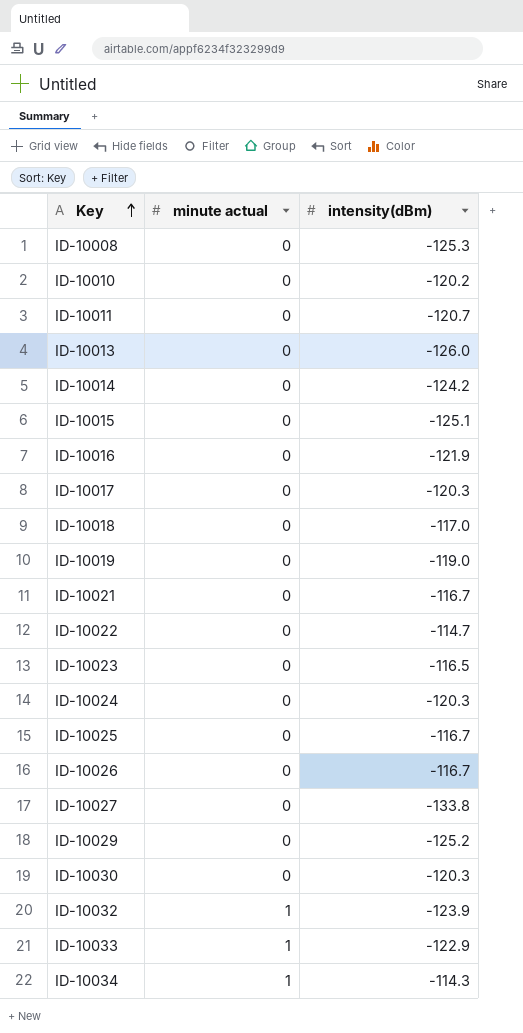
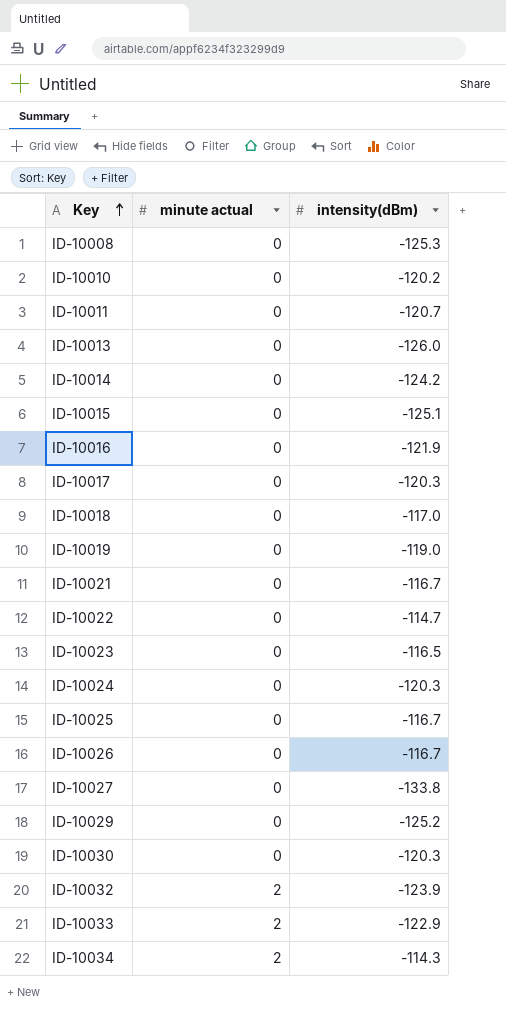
ID-10032 | minute actual: 1 -> 2
ID-10033 | minute actual: 1 -> 2
ID-10034 | minute actual: 1 -> 2

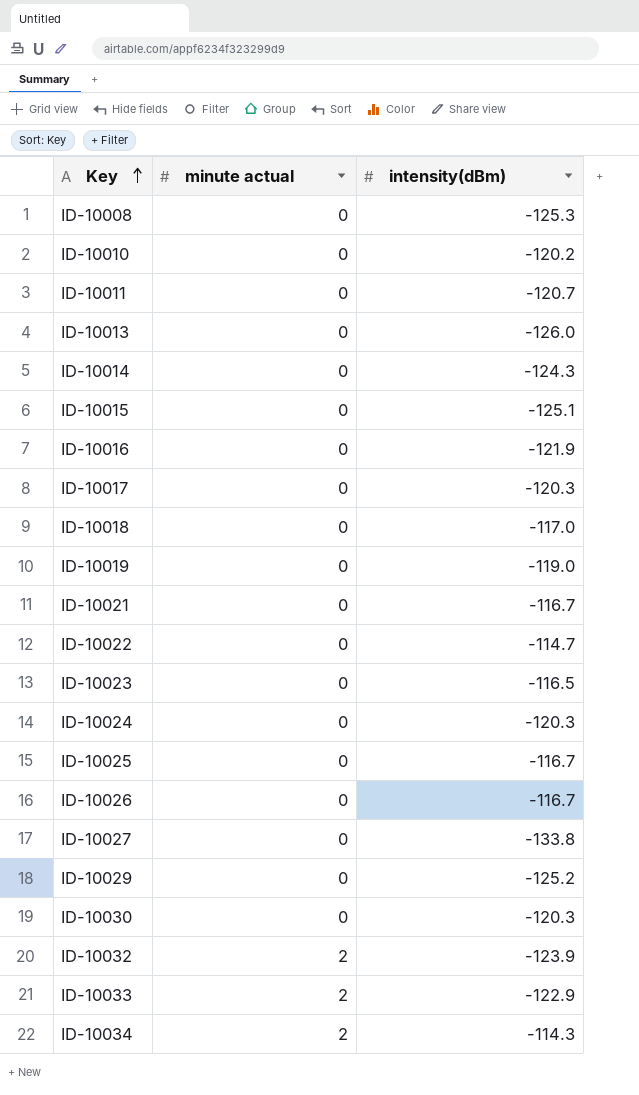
ID-10014 | intensity(dBm): -124.2 -> -124.3

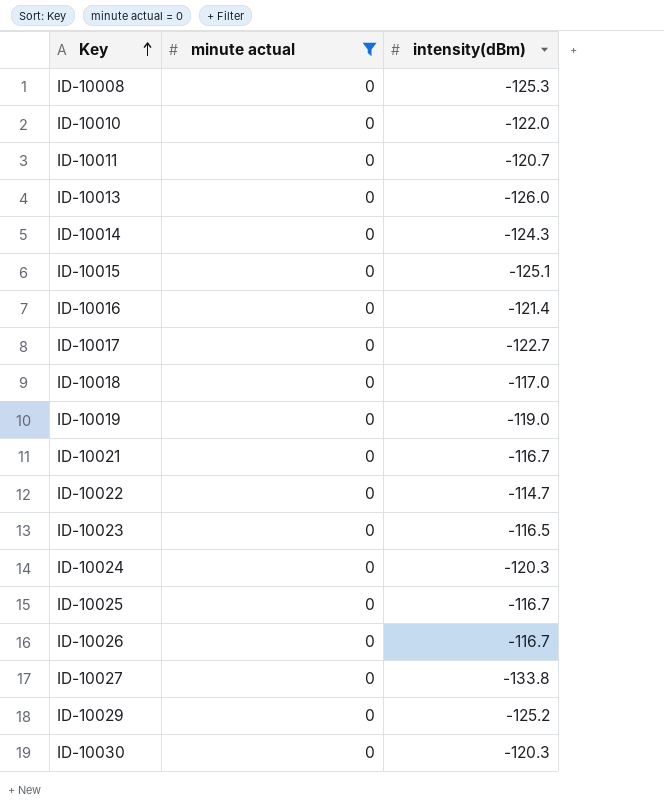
filter: none -> minute actual = 0
ID-10010 | intensity(dBm): -120.2 -> -122.0
ID-10016 | intensity(dBm): -121.9 -> -121.4
ID-10017 | intensity(dBm): -120.3 -> -122.7

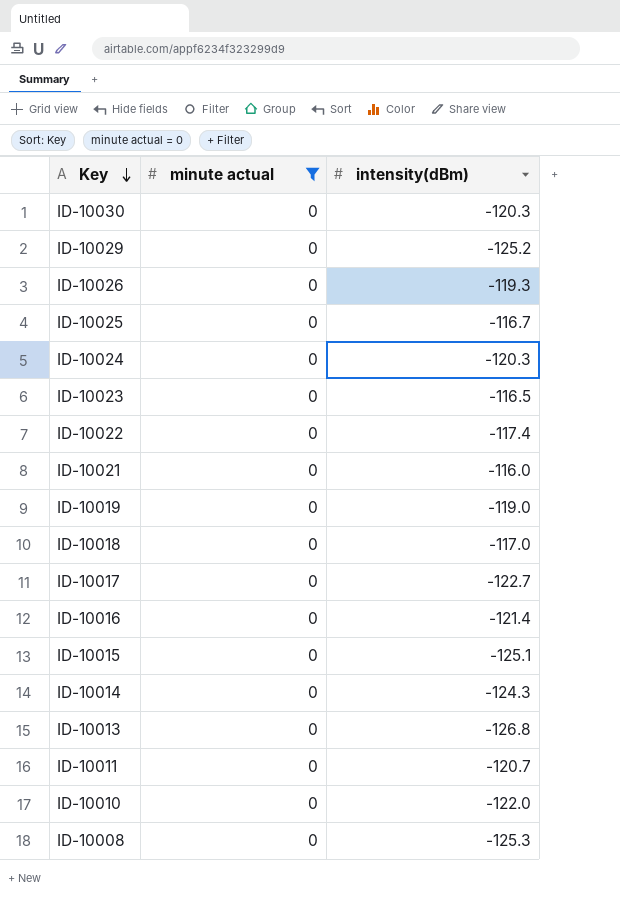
row order: Key ascending -> Key descending
row ID-10027: 0 | -133.8 -> none
ID-10026 | intensity(dBm): -116.7 -> -119.3
ID-10022 | intensity(dBm): -114.7 -> -117.4
ID-10021 | intensity(dBm): -116.7 -> -116.0
ID-10013 | intensity(dBm): -126.0 -> -126.8

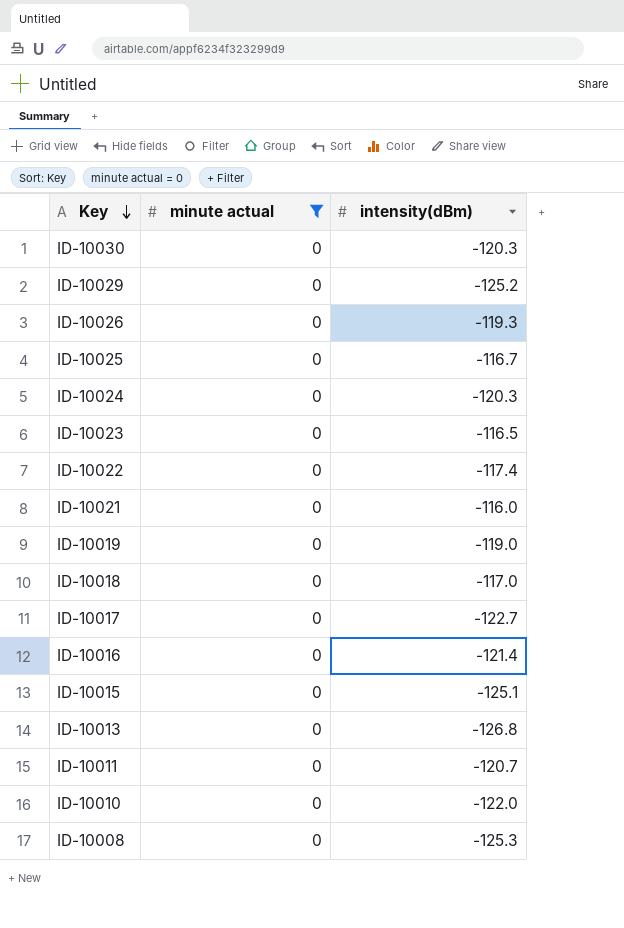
row ID-10014: 0 | -124.3 -> none

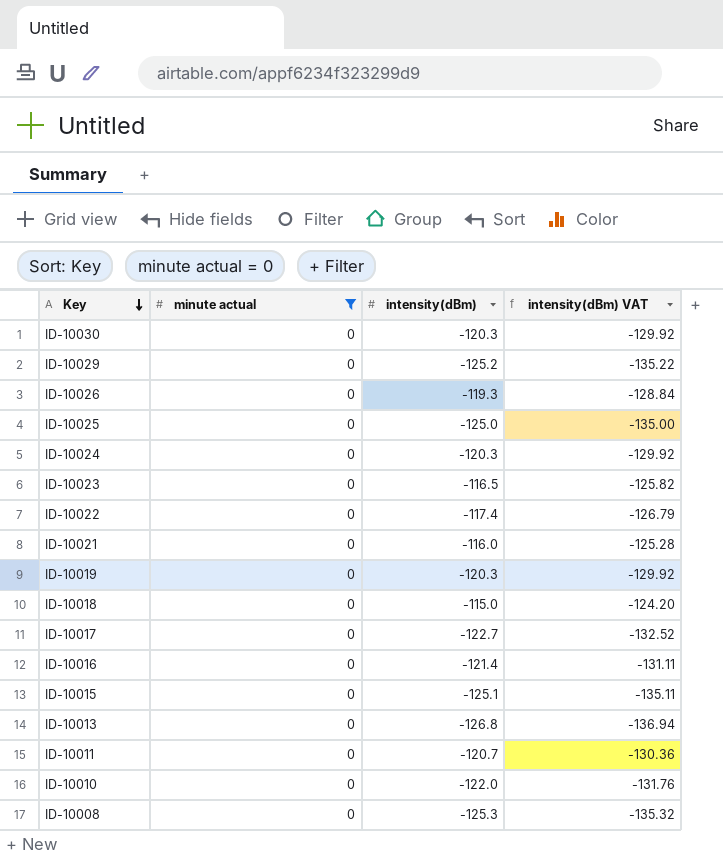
column intensity(dBm) VAT | formula: none -> [intensity(dBm)] * 1.08
ID-10025 | intensity(dBm): -116.7 -> -125.0
ID-10019 | intensity(dBm): -119.0 -> -120.3
ID-10018 | intensity(dBm): -117.0 -> -115.0

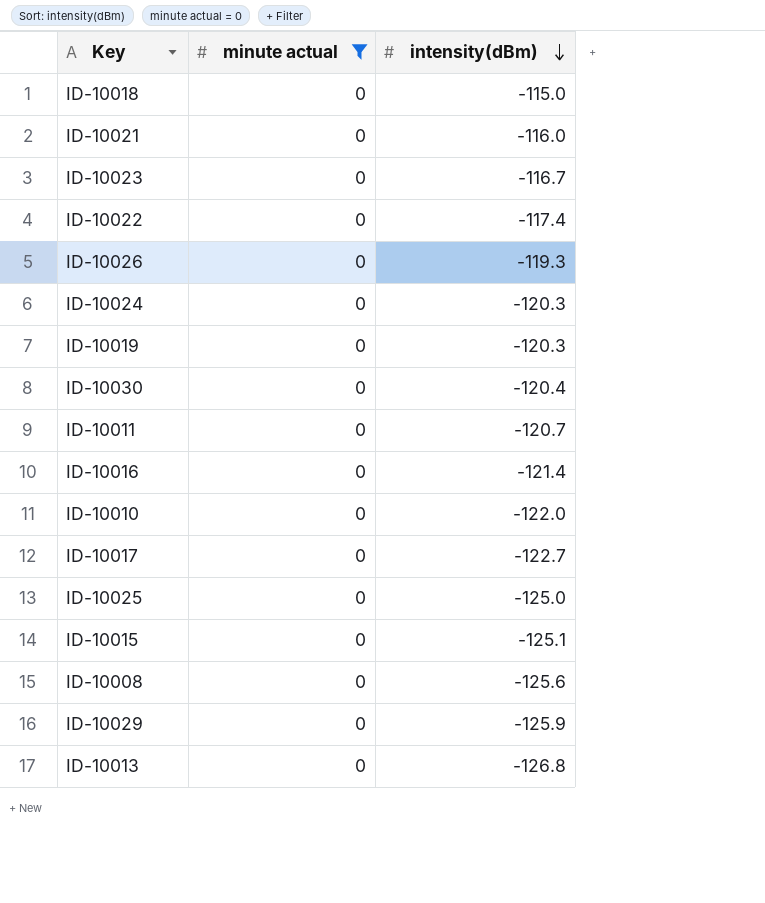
row order: Key descending -> intensity(dBm) descending
column intensity(dBm) VAT | formula: [intensity(dBm)] * 1.08 -> none
ID-10023 | intensity(dBm): -116.5 -> -116.7
ID-10030 | intensity(dBm): -120.3 -> -120.4
ID-10008 | intensity(dBm): -125.3 -> -125.6
ID-10029 | intensity(dBm): -125.2 -> -125.9

